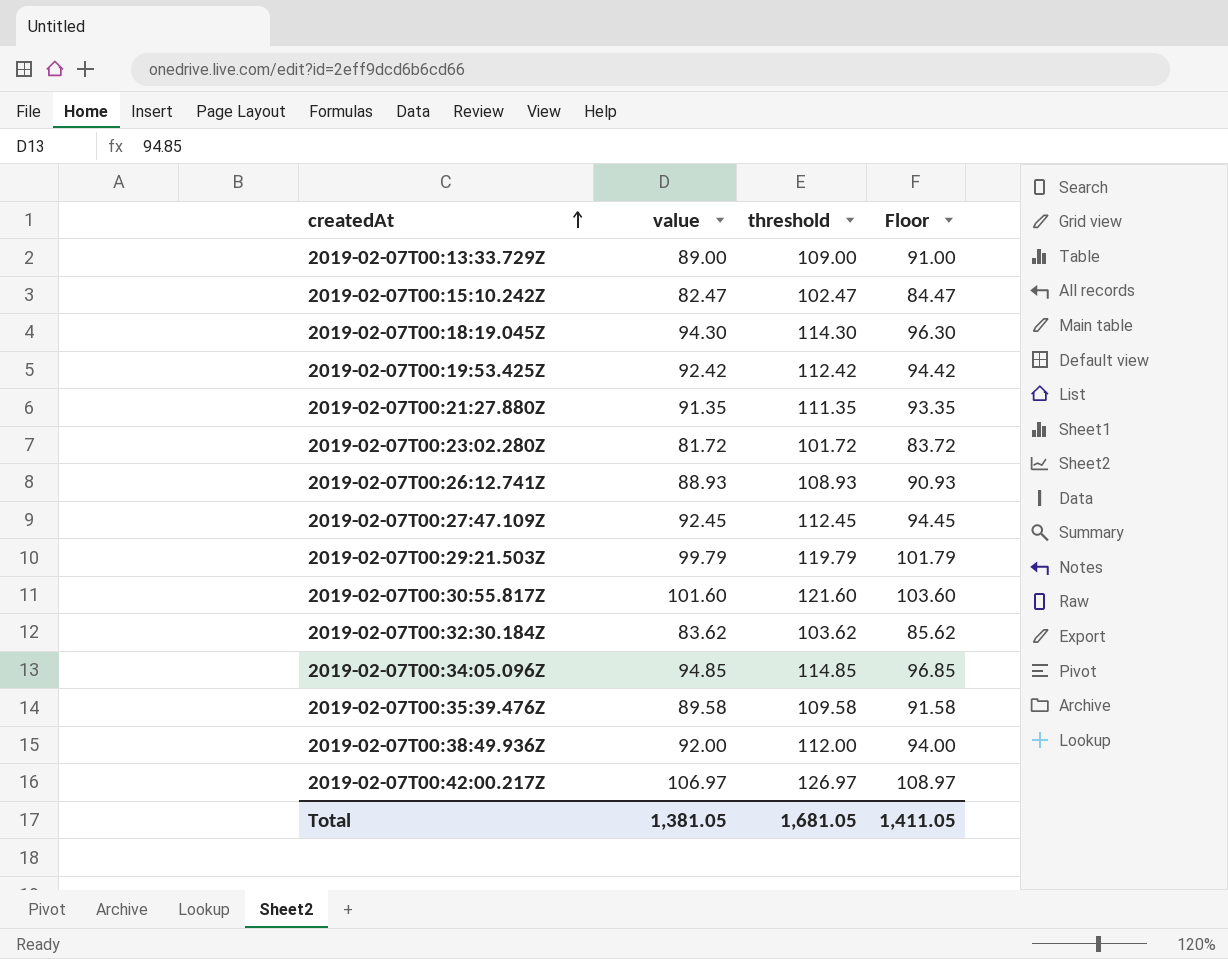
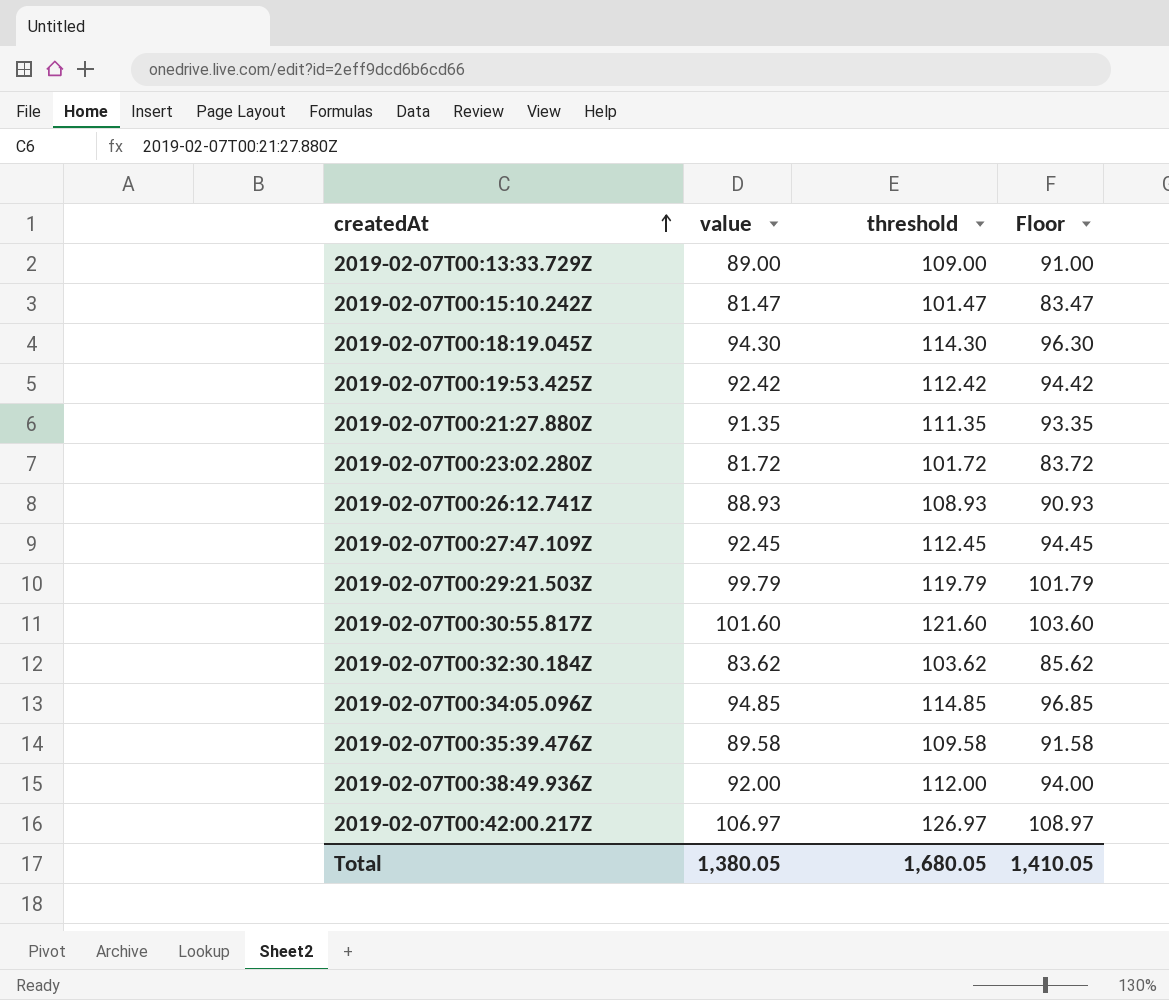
2019-02-07T00:15:10.242Z | value: 82.47 -> 81.47
2019-02-07T00:15:10.242Z | threshold: 102.47 -> 101.47
2019-02-07T00:15:10.242Z | Floor: 84.47 -> 83.47
Total | value: 1,381.05 -> 1,380.05
Total | threshold: 1,681.05 -> 1,680.05
Total | Floor: 1,411.05 -> 1,410.05

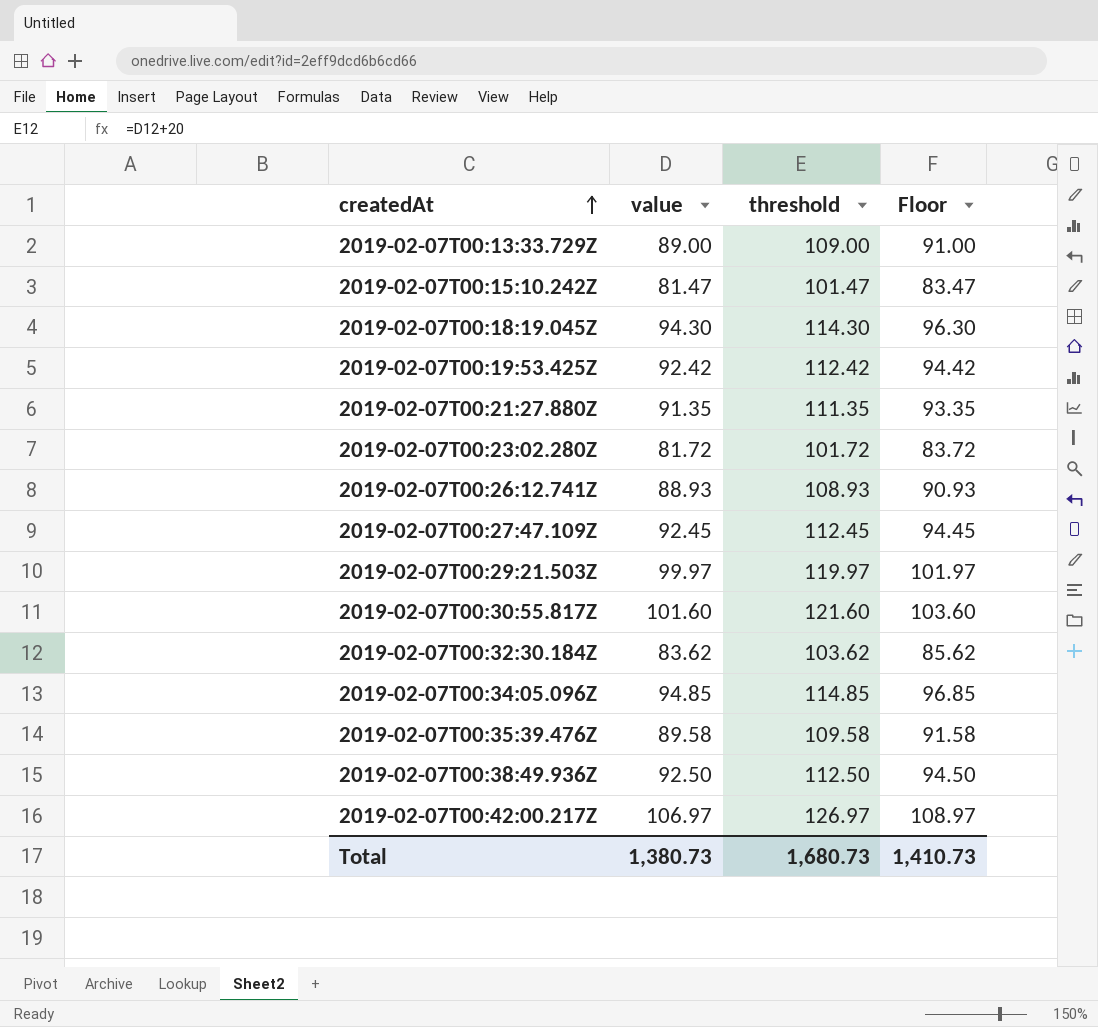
2019-02-07T00:29:21.503Z | value: 99.79 -> 99.97
2019-02-07T00:29:21.503Z | threshold: 119.79 -> 119.97
2019-02-07T00:29:21.503Z | Floor: 101.79 -> 101.97
2019-02-07T00:38:49.936Z | value: 92.00 -> 92.50
2019-02-07T00:38:49.936Z | threshold: 112.00 -> 112.50
2019-02-07T00:38:49.936Z | Floor: 94.00 -> 94.50
Total | value: 1,380.05 -> 1,380.73
Total | threshold: 1,680.05 -> 1,680.73
Total | Floor: 1,410.05 -> 1,410.73

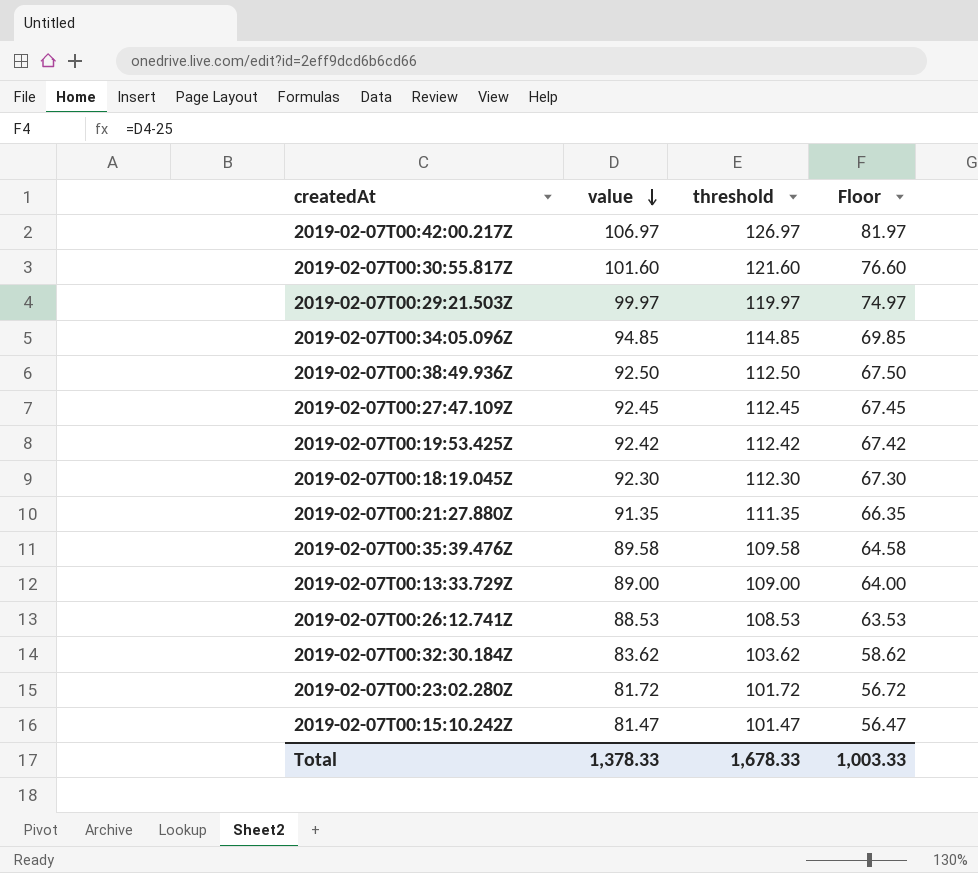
row order: createdAt ascending -> value descending
column Floor | formula: [value] + 2 -> [value] - 25
2019-02-07T00:18:19.045Z | value: 94.30 -> 92.30
2019-02-07T00:18:19.045Z | threshold: 114.30 -> 112.30
2019-02-07T00:26:12.741Z | value: 88.93 -> 88.53
2019-02-07T00:26:12.741Z | threshold: 108.93 -> 108.53
Total | value: 1,380.73 -> 1,378.33
Total | threshold: 1,680.73 -> 1,678.33
Total | Floor: 1,410.73 -> 1,003.33

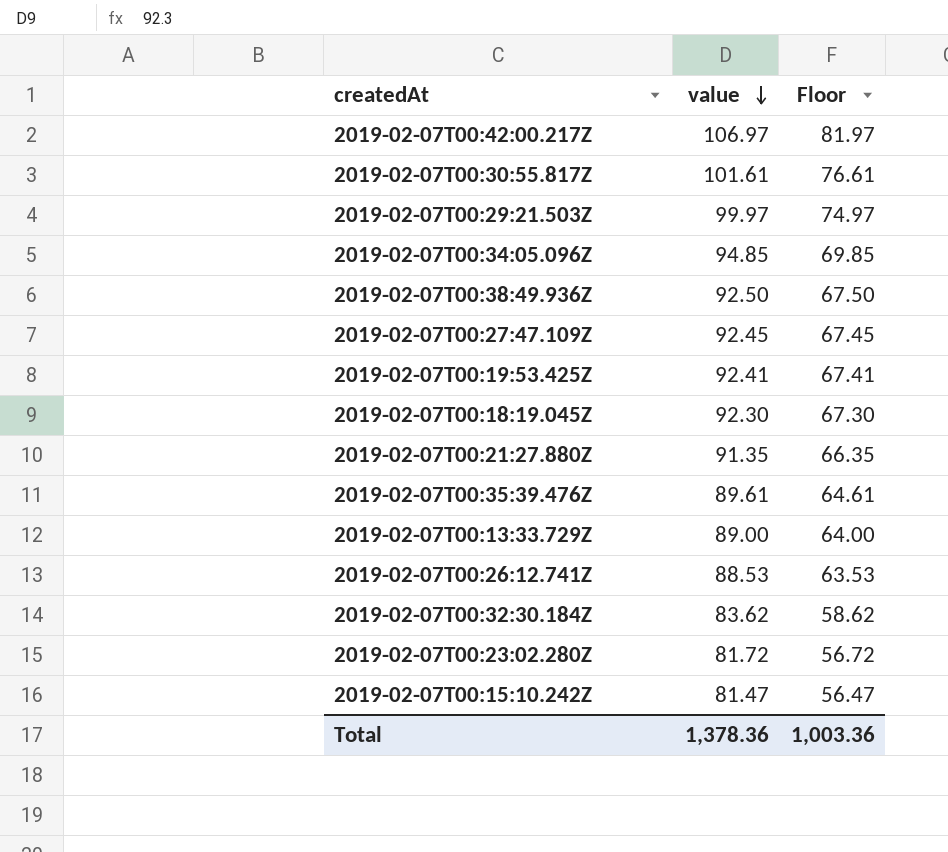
column threshold | formula: [value] + 20 -> none
2019-02-07T00:30:55.817Z | value: 101.60 -> 101.61
2019-02-07T00:30:55.817Z | Floor: 76.60 -> 76.61
2019-02-07T00:19:53.425Z | value: 92.42 -> 92.41
2019-02-07T00:19:53.425Z | Floor: 67.42 -> 67.41
2019-02-07T00:35:39.476Z | value: 89.58 -> 89.61
2019-02-07T00:35:39.476Z | Floor: 64.58 -> 64.61
Total | value: 1,378.33 -> 1,378.36
Total | Floor: 1,003.33 -> 1,003.36

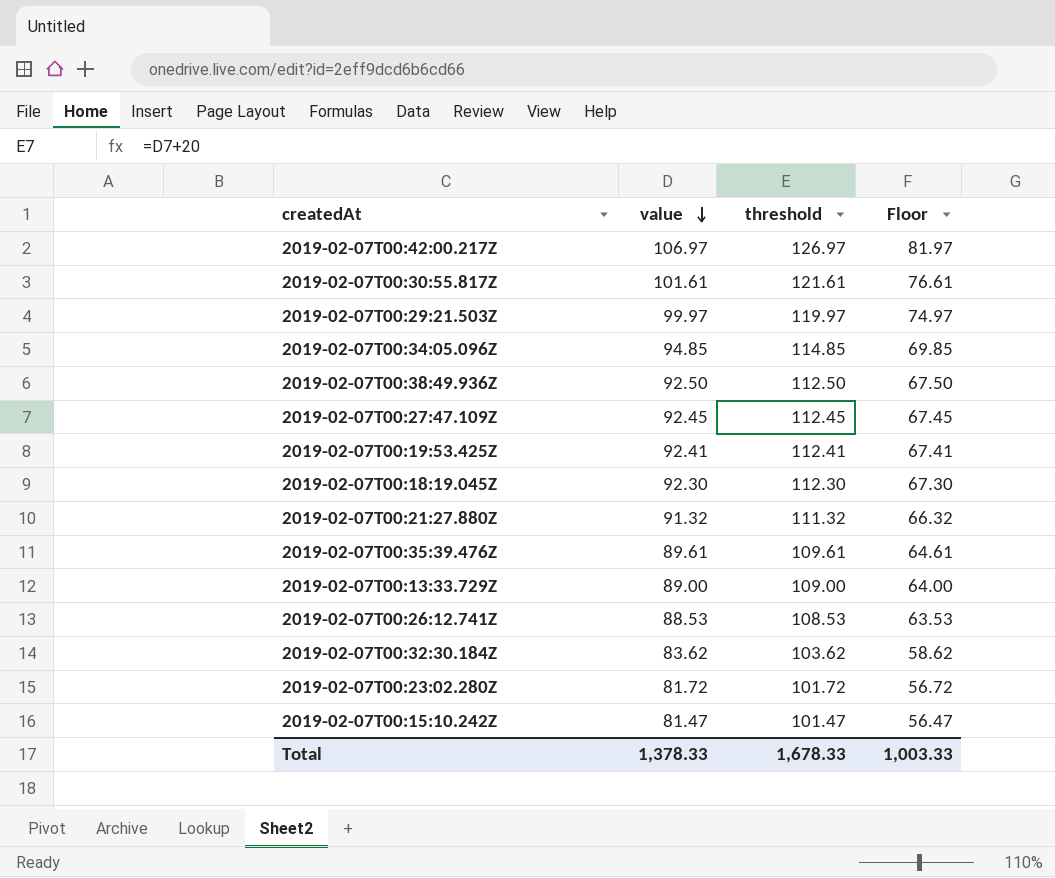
column threshold | formula: none -> [value] + 20
2019-02-07T00:21:27.880Z | value: 91.35 -> 91.32
2019-02-07T00:21:27.880Z | Floor: 66.35 -> 66.32
Total | value: 1,378.36 -> 1,378.33
Total | Floor: 1,003.36 -> 1,003.33

